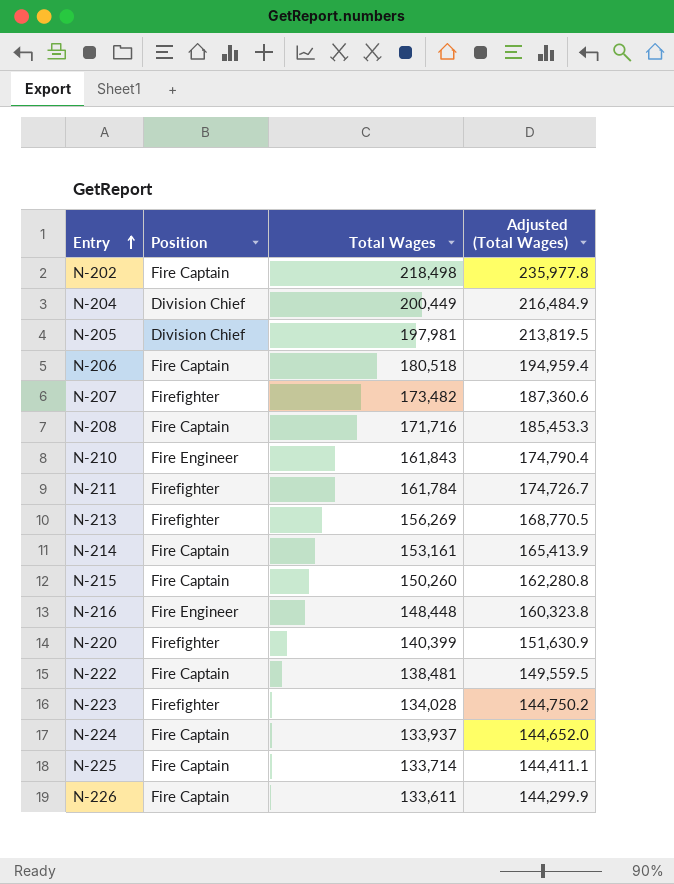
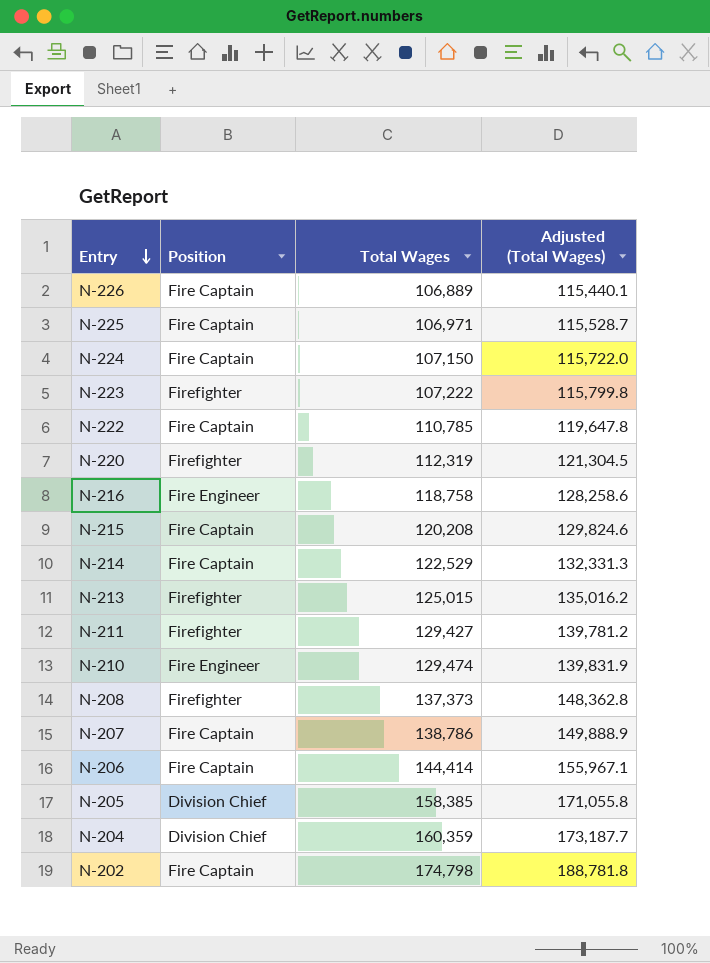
row order: Entry ascending -> Entry descending
N-226 | Total Wages: 133,611 -> 106,889
N-226 | Adjusted (Total Wages): 144,299.9 -> 115,440.1
N-225 | Total Wages: 133,714 -> 106,971
N-225 | Adjusted (Total Wages): 144,411.1 -> 115,528.7
N-224 | Total Wages: 133,937 -> 107,150
N-224 | Adjusted (Total Wages): 144,652.0 -> 115,722.0
N-223 | Total Wages: 134,028 -> 107,222
N-223 | Adjusted (Total Wages): 144,750.2 -> 115,799.8
N-222 | Total Wages: 138,481 -> 110,785
N-222 | Adjusted (Total Wages): 149,559.5 -> 119,647.8
N-220 | Total Wages: 140,399 -> 112,319
N-220 | Adjusted (Total Wages): 151,630.9 -> 121,304.5
N-216 | Total Wages: 148,448 -> 118,758
N-216 | Adjusted (Total Wages): 160,323.8 -> 128,258.6
N-215 | Total Wages: 150,260 -> 120,208
N-215 | Adjusted (Total Wages): 162,280.8 -> 129,824.6
N-214 | Total Wages: 153,161 -> 122,529
N-214 | Adjusted (Total Wages): 165,413.9 -> 132,331.3
N-213 | Total Wages: 156,269 -> 125,015
N-213 | Adjusted (Total Wages): 168,770.5 -> 135,016.2
N-211 | Total Wages: 161,784 -> 129,427
N-211 | Adjusted (Total Wages): 174,726.7 -> 139,781.2
N-210 | Total Wages: 161,843 -> 129,474
N-210 | Adjusted (Total Wages): 174,790.4 -> 139,831.9
N-208 | Position: Fire Captain -> Firefighter
N-208 | Total Wages: 171,716 -> 137,373
N-208 | Adjusted (Total Wages): 185,453.3 -> 148,362.8
N-207 | Position: Firefighter -> Fire Captain
N-207 | Total Wages: 173,482 -> 138,786
N-207 | Adjusted (Total Wages): 187,360.6 -> 149,888.9
N-206 | Total Wages: 180,518 -> 144,414
N-206 | Adjusted (Total Wages): 194,959.4 -> 155,967.1
N-205 | Total Wages: 197,981 -> 158,385
N-205 | Adjusted (Total Wages): 213,819.5 -> 171,055.8
N-204 | Total Wages: 200,449 -> 160,359
N-204 | Adjusted (Total Wages): 216,484.9 -> 173,187.7
N-202 | Total Wages: 218,498 -> 174,798
N-202 | Adjusted (Total Wages): 235,977.8 -> 188,781.8

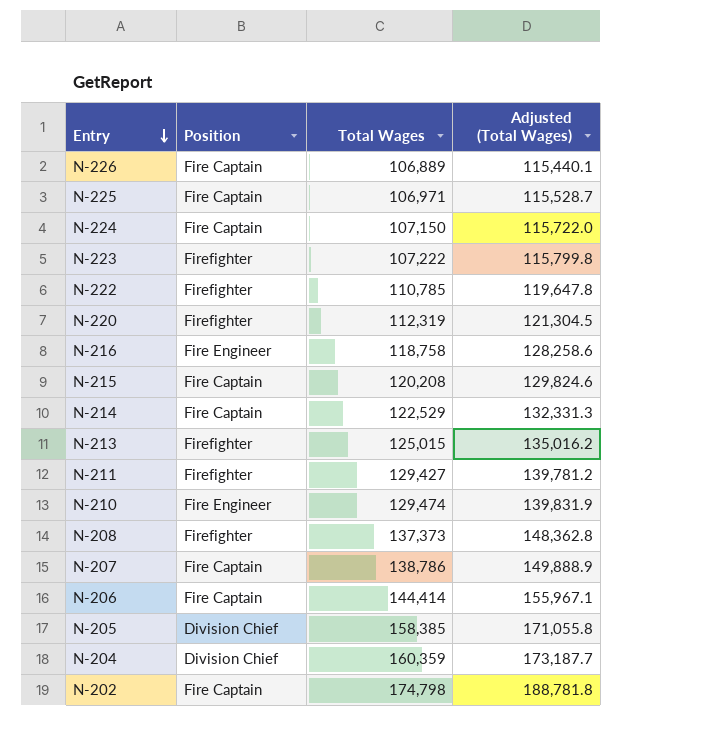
N-222 | Position: Fire Captain -> Firefighter

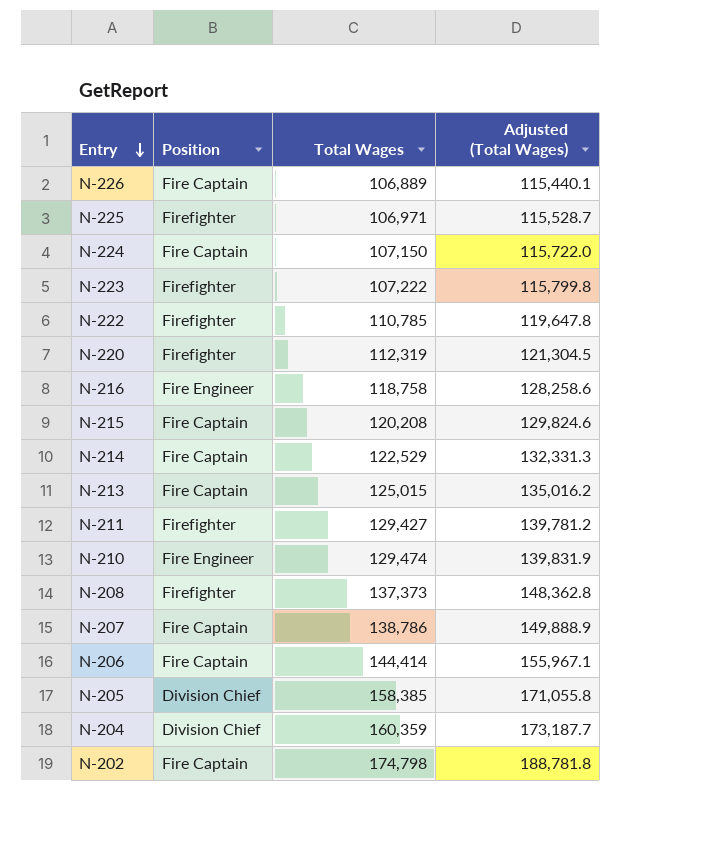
N-225 | Position: Fire Captain -> Firefighter
N-213 | Position: Firefighter -> Fire Captain

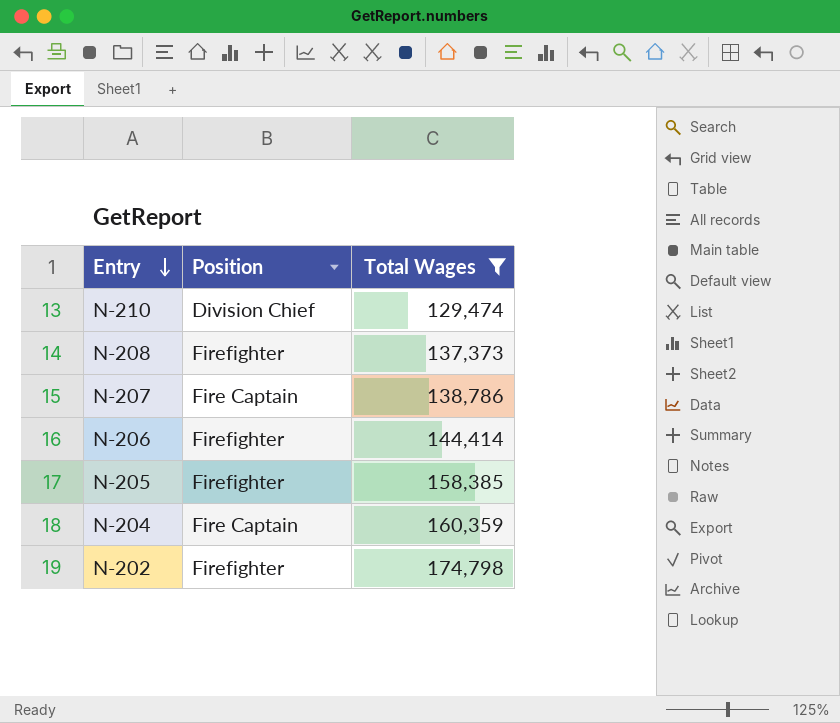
filter: none -> Total Wages >= 129,474
column Adjusted (Total Wages) | formula: [Total Wages] * 1.08 -> none
N-210 | Position: Fire Engineer -> Division Chief
N-206 | Position: Fire Captain -> Firefighter
N-205 | Position: Division Chief -> Firefighter
N-204 | Position: Division Chief -> Fire Captain
N-202 | Position: Fire Captain -> Firefighter

